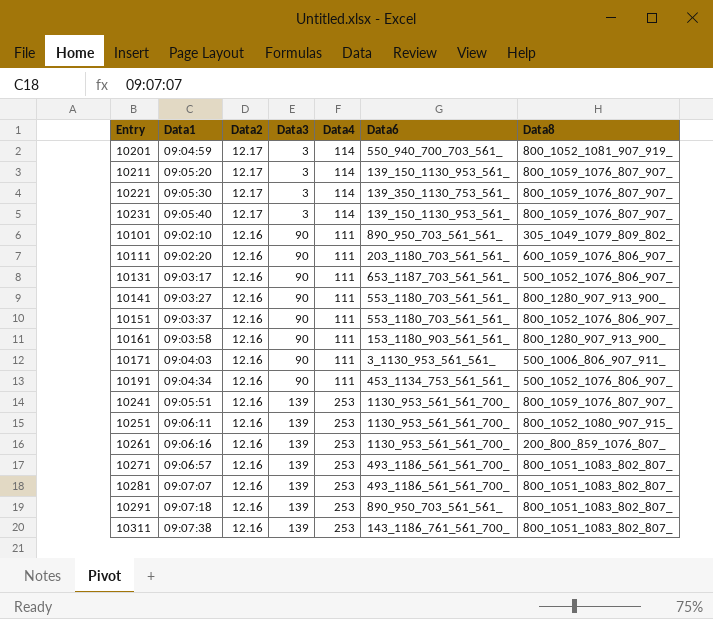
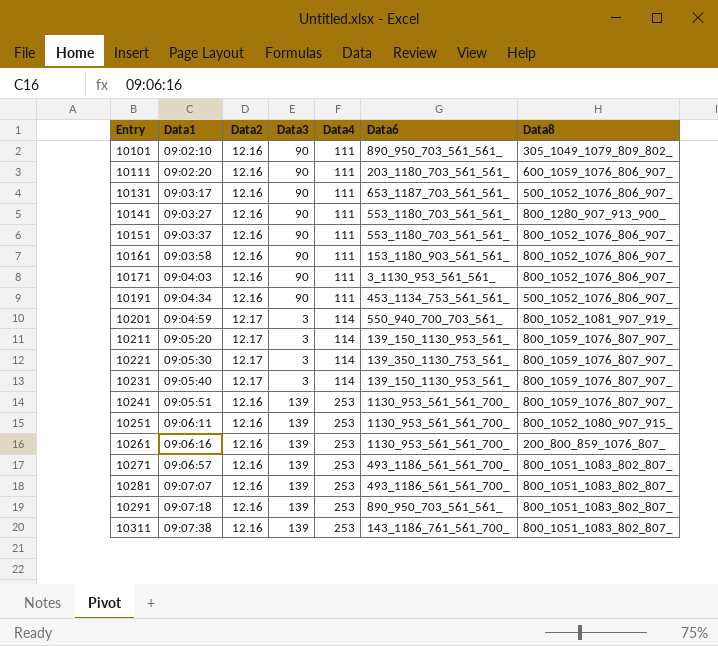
row order: Data2 descending -> Entry ascending
10161 | Data8: 800_1280_907_913_900_ -> 800_1052_1076_806_907_
10171 | Data8: 500_1006_806_907_911_ -> 800_1052_1076_806_907_

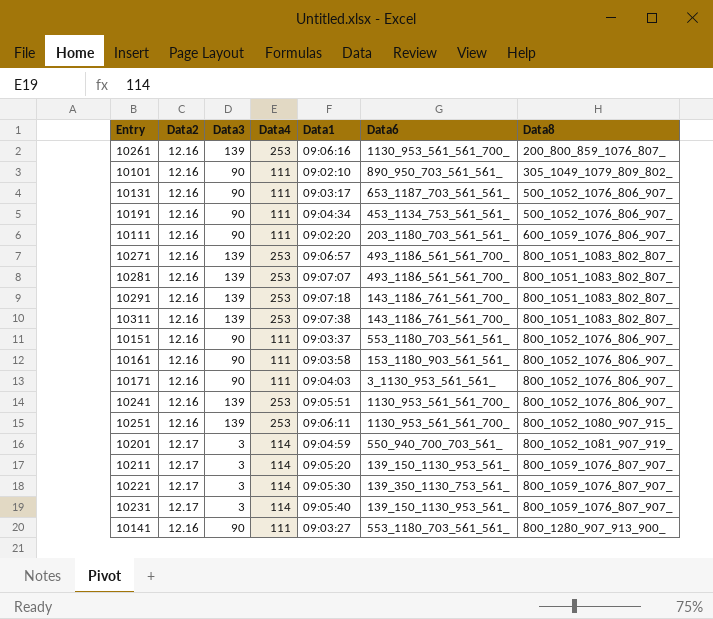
row order: Entry ascending -> Data8 ascending
column Data1 | position: 2 -> 5
10291 | Data6: 890_950_703_561_561_ -> 143_1186_761_561_700_
10241 | Data8: 800_1059_1076_807_907_ -> 800_1052_1076_806_907_

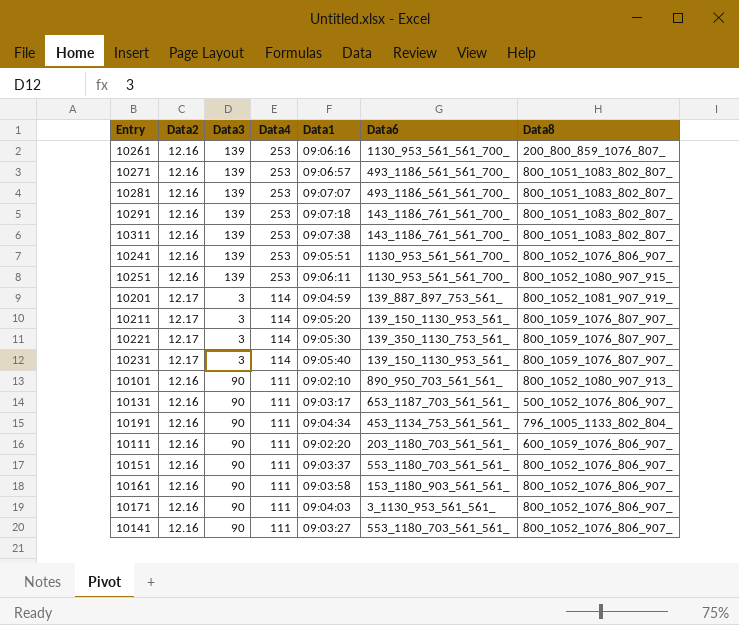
row order: Data8 ascending -> Data4 descending
10201 | Data6: 550_940_700_703_561_ -> 139_887_897_753_561_
10101 | Data8: 305_1049_1079_809_802_ -> 800_1052_1080_907_913_
10191 | Data8: 500_1052_1076_806_907_ -> 796_1005_1133_802_804_
10141 | Data8: 800_1280_907_913_900_ -> 800_1052_1076_806_907_

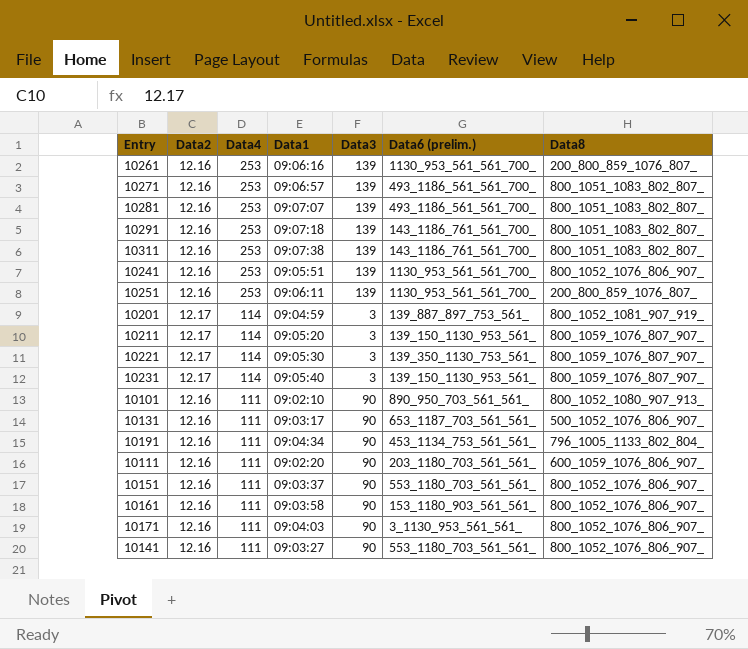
column Data3 | position: 3 -> 5
column name: Data6 -> Data6 (prelim.)
10251 | Data8: 800_1052_1080_907_915_ -> 200_800_859_1076_807_

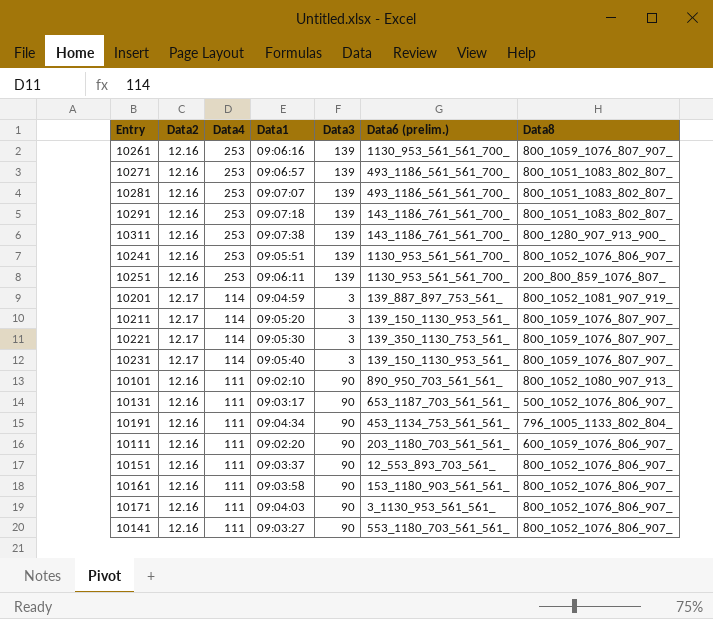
10261 | Data8: 200_800_859_1076_807_ -> 800_1059_1076_807_907_
10311 | Data8: 800_1051_1083_802_807_ -> 800_1280_907_913_900_
10151 | Data6 (prelim.): 553_1180_703_561_561_ -> 12_553_893_703_561_

